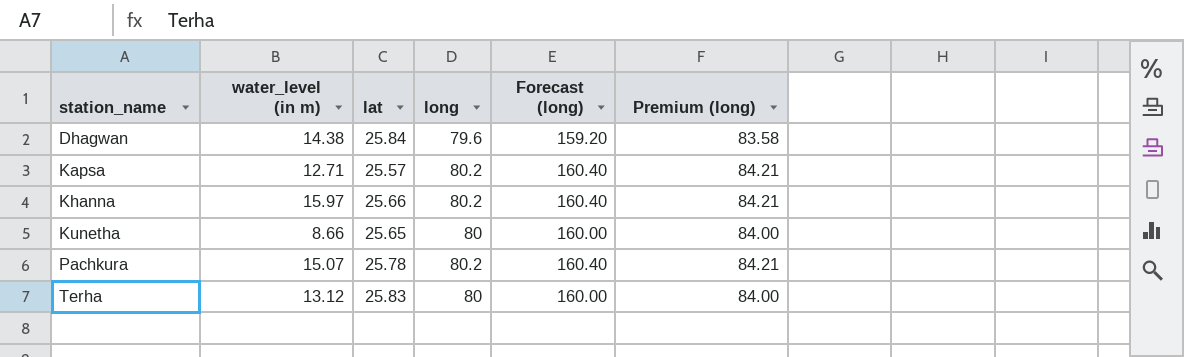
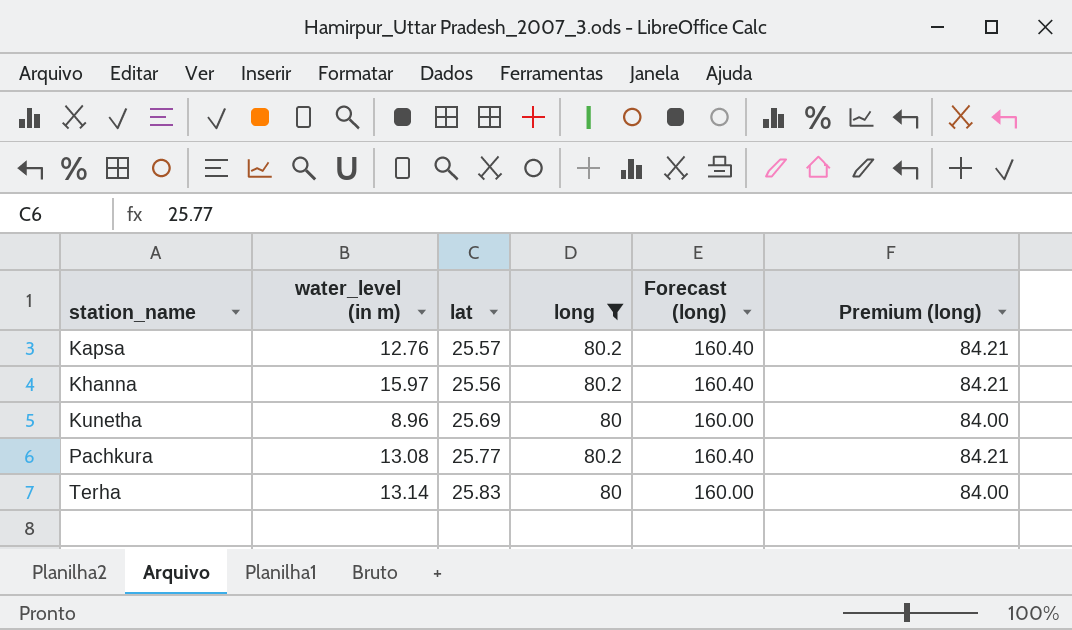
filter: none -> long != 79.6
Kapsa | water_level (in m): 12.71 -> 12.76
Khanna | lat: 25.66 -> 25.56
Kunetha | water_level (in m): 8.66 -> 8.96
Kunetha | lat: 25.65 -> 25.69
Pachkura | water_level (in m): 15.07 -> 13.08
Pachkura | lat: 25.78 -> 25.77
Terha | water_level (in m): 13.12 -> 13.14

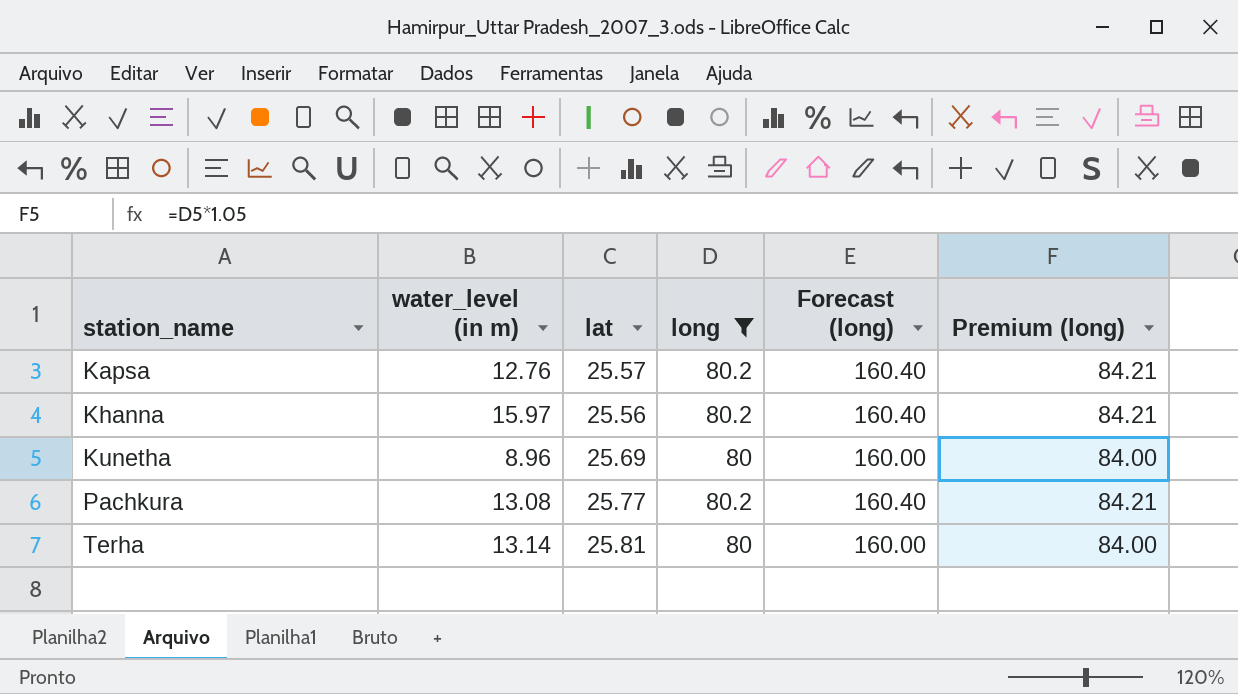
Terha | lat: 25.83 -> 25.81

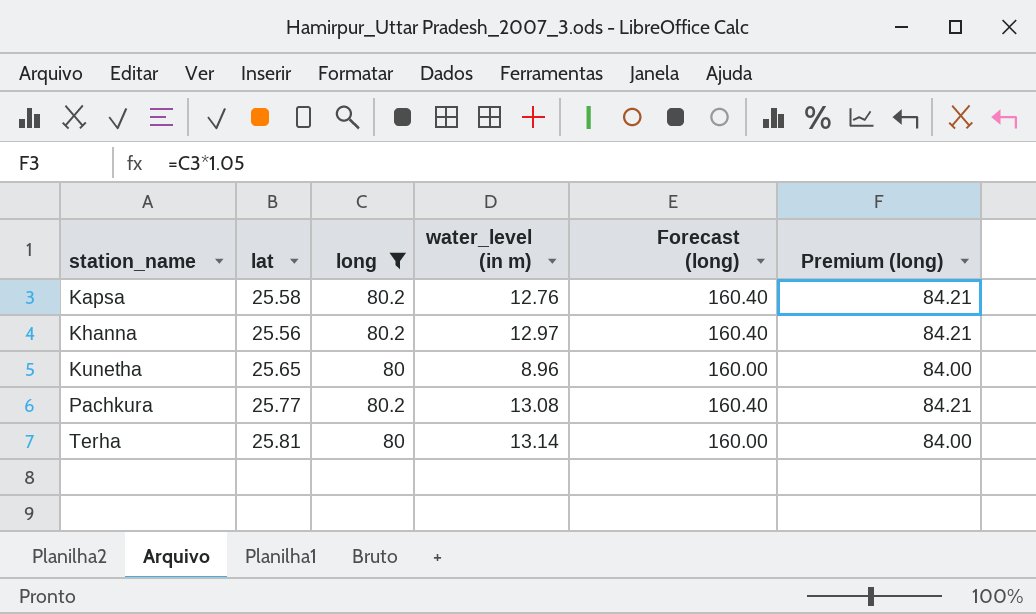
column water_level (in m) | position: 2 -> 4
Kapsa | lat: 25.57 -> 25.58
Khanna | water_level (in m): 15.97 -> 12.97
Kunetha | lat: 25.69 -> 25.65

